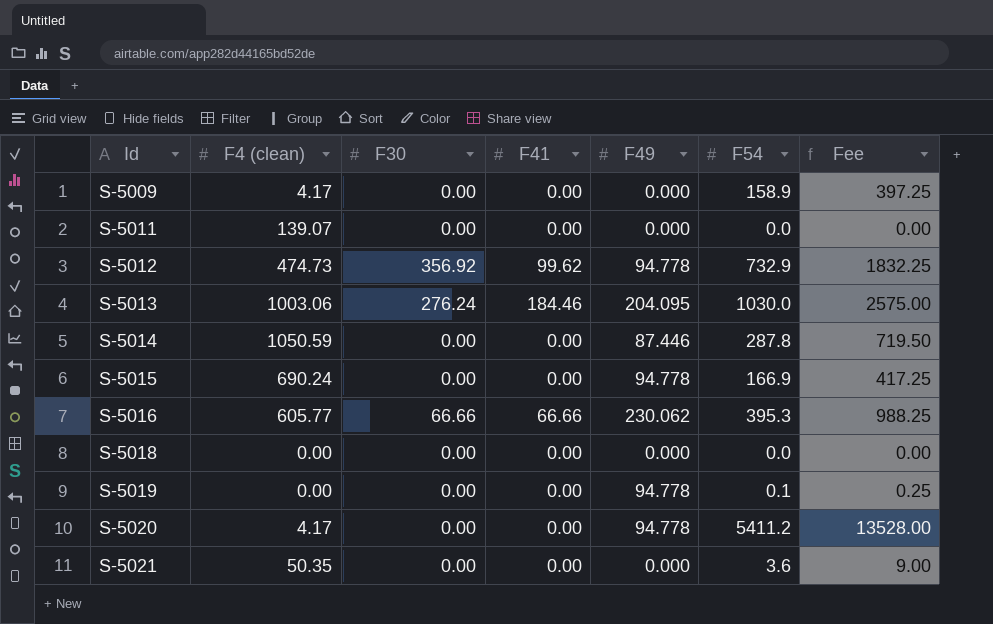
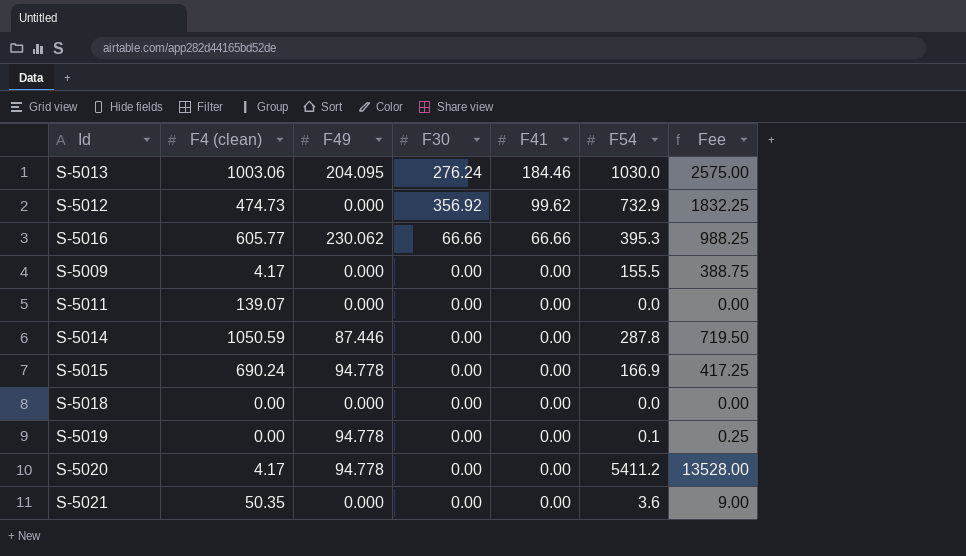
row order: Id ascending -> F41 descending
column F49 | position: 5 -> 3
S-5012 | F49: 94.778 -> 0.000
S-5009 | F54: 158.9 -> 155.5
S-5009 | Fee: 397.25 -> 388.75

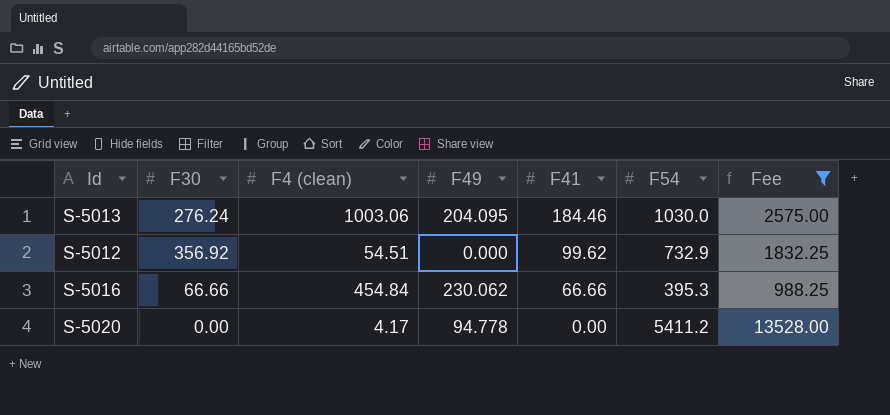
filter: none -> Fee >= 988.25
column F30 | position: 4 -> 2
S-5012 | F4 (clean): 474.73 -> 54.51
S-5016 | F4 (clean): 605.77 -> 454.84

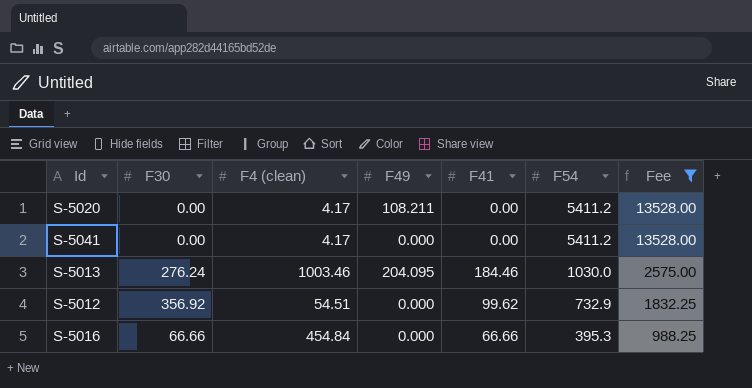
row order: F41 descending -> F54 descending
S-5020 | F49: 94.778 -> 108.211
row S-5041: none -> 0.00 | 4.17 | 0.000 | 0.00 | 5411.2 | 13528.00
S-5013 | F4 (clean): 1003.06 -> 1003.46
S-5016 | F49: 230.062 -> 0.000

